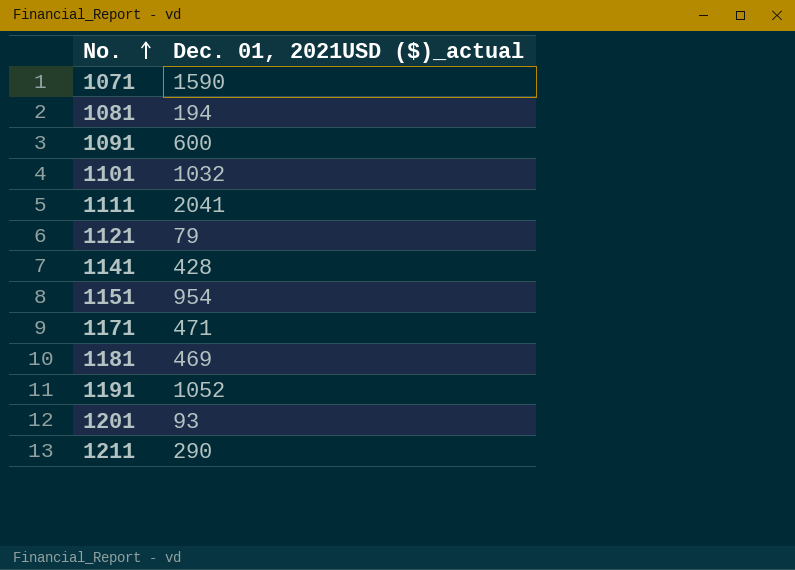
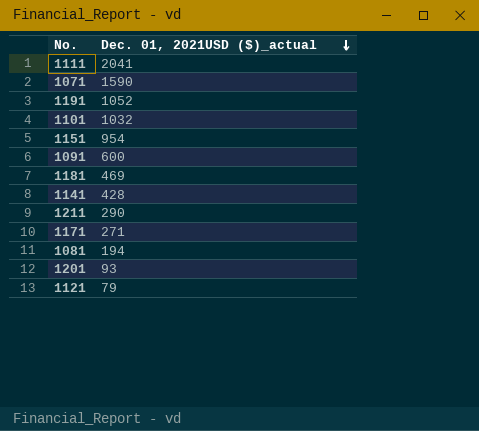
row order: No. ascending -> Dec. 01, 2021USD ($)_actual descending
1171 | Dec. 01, 2021USD ($)_actual: 471 -> 271

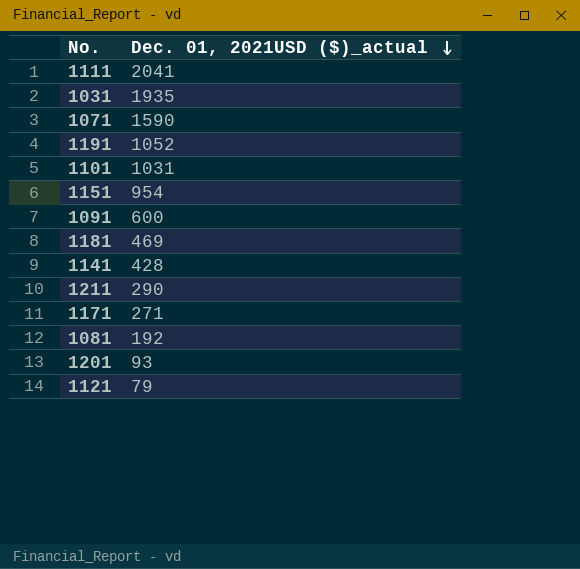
row 1031: none -> 1935
1101 | Dec. 01, 2021USD ($)_actual: 1032 -> 1031
1081 | Dec. 01, 2021USD ($)_actual: 194 -> 192

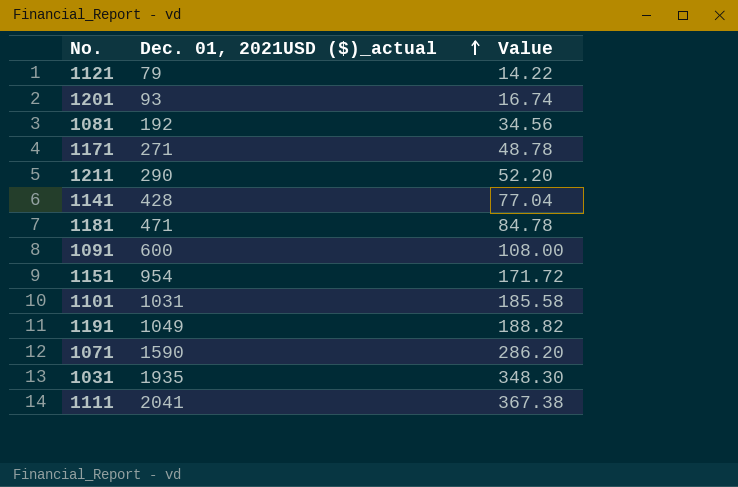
row order: Dec. 01, 2021USD ($)_actual descending -> Dec. 01, 2021USD ($)_actual ascending
column Value | formula: none -> [Dec. 01, 2021USD ($)_actual] * 0.18
1181 | Dec. 01, 2021USD ($)_actual: 469 -> 471
1191 | Dec. 01, 2021USD ($)_actual: 1052 -> 1049

